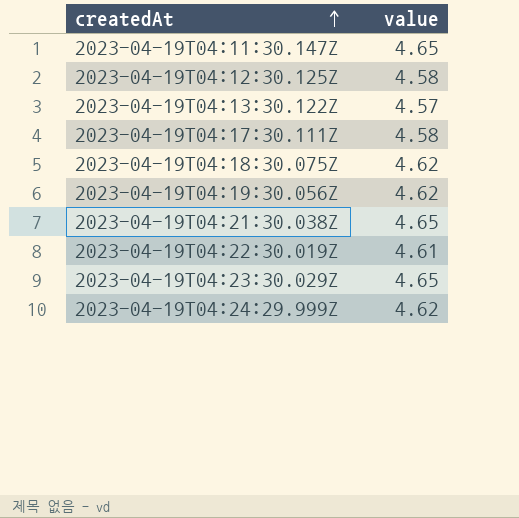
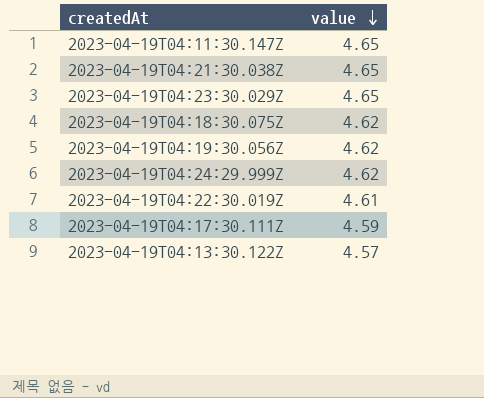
row order: createdAt ascending -> value descending
row 2023-04-19T04:12:30.125Z: 4.58 -> none
2023-04-19T04:17:30.111Z | value: 4.58 -> 4.59

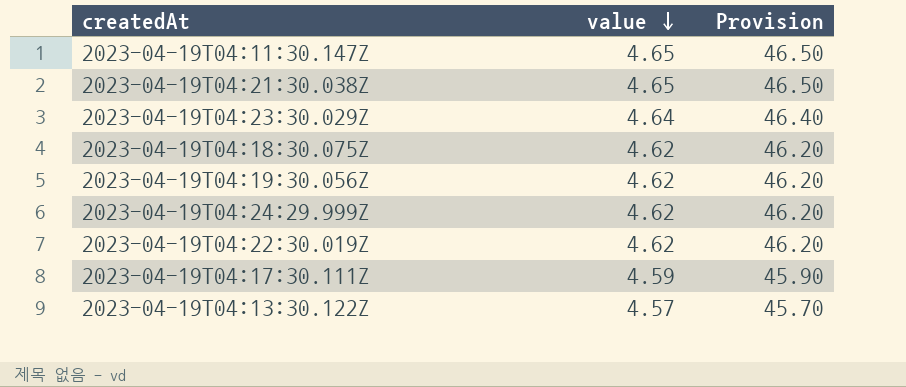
column Provision | formula: none -> [value] * 10
2023-04-19T04:23:30.029Z | value: 4.65 -> 4.64
2023-04-19T04:22:30.019Z | value: 4.61 -> 4.62

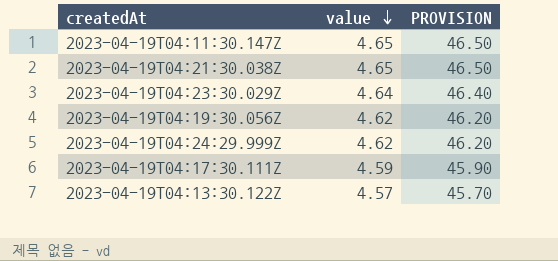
column name: Provision -> PROVISION
row 2023-04-19T04:18:30.075Z: 4.62 | 46.20 -> none
row 2023-04-19T04:22:30.019Z: 4.62 | 46.20 -> none

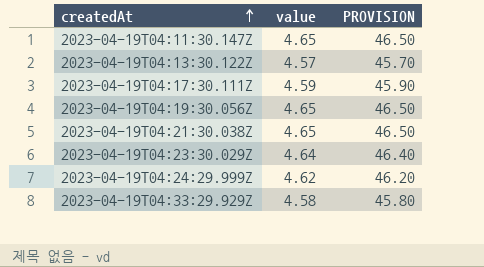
row order: value descending -> createdAt ascending
2023-04-19T04:19:30.056Z | value: 4.62 -> 4.65
2023-04-19T04:19:30.056Z | PROVISION: 46.20 -> 46.50
row 2023-04-19T04:33:29.929Z: none -> 4.58 | 45.80

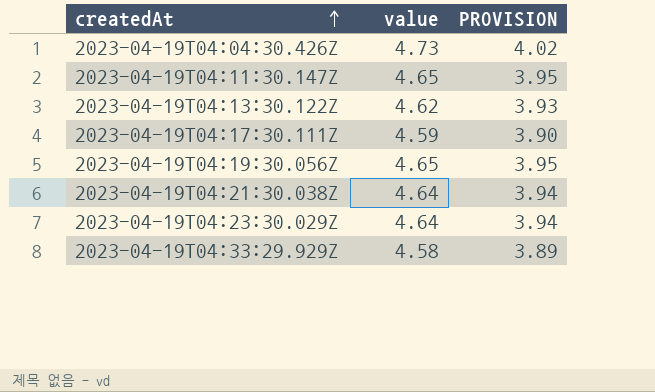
column PROVISION | formula: [value] * 10 -> [value] * 0.85
row 2023-04-19T04:24:29.999Z: 4.62 | 46.20 -> none
row 2023-04-19T04:04:30.426Z: none -> 4.73 | 4.02
2023-04-19T04:13:30.122Z | value: 4.57 -> 4.62
2023-04-19T04:21:30.038Z | value: 4.65 -> 4.64

